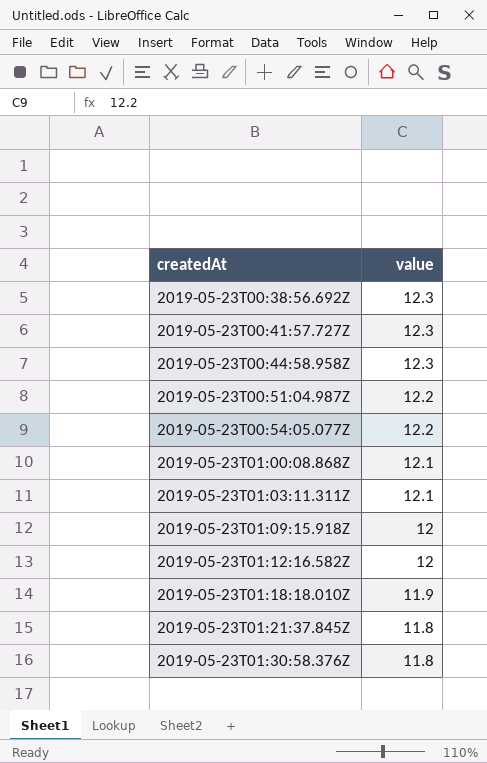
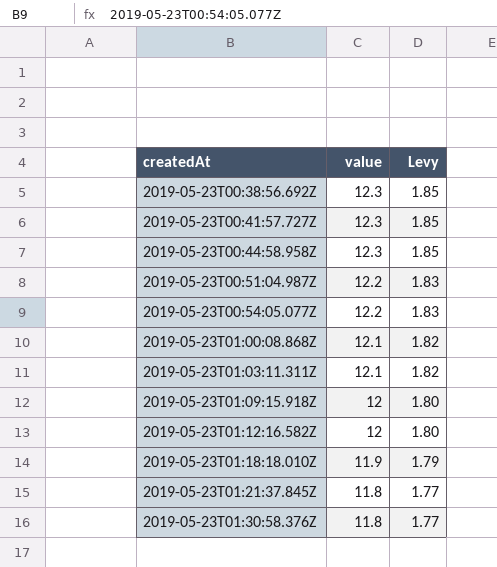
column Levy | formula: none -> [value] * 0.15

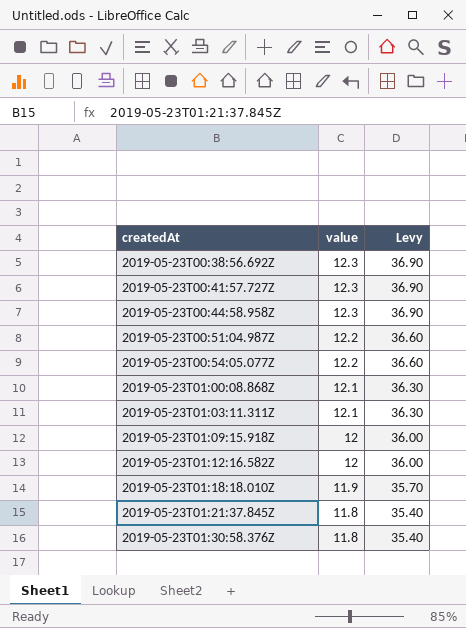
column Levy | formula: [value] * 0.15 -> [value] * 3

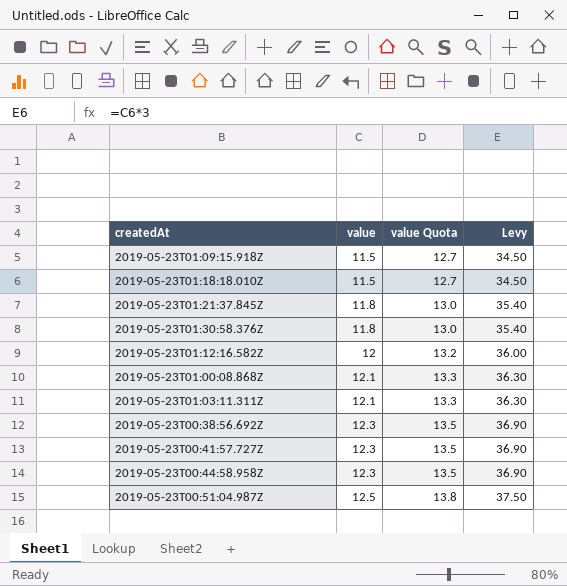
row order: createdAt ascending -> value ascending
column value Quota | formula: none -> [value] * 1.1
row 2019-05-23T00:54:05.077Z: 12.2 | 36.60 -> none
2019-05-23T01:09:15.918Z | value: 12 -> 11.5
2019-05-23T01:09:15.918Z | Levy: 36.00 -> 34.50
2019-05-23T01:18:18.010Z | value: 11.9 -> 11.5
2019-05-23T01:18:18.010Z | Levy: 35.70 -> 34.50
2019-05-23T00:51:04.987Z | value: 12.2 -> 12.5
2019-05-23T00:51:04.987Z | Levy: 36.60 -> 37.50

